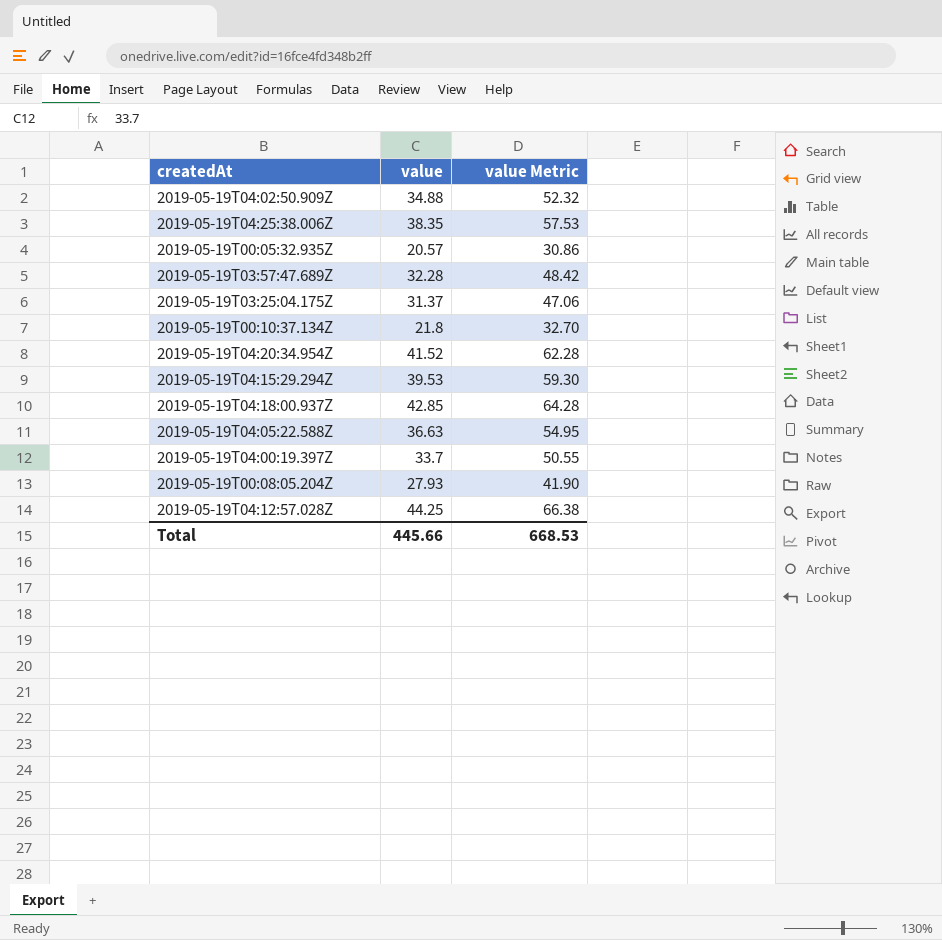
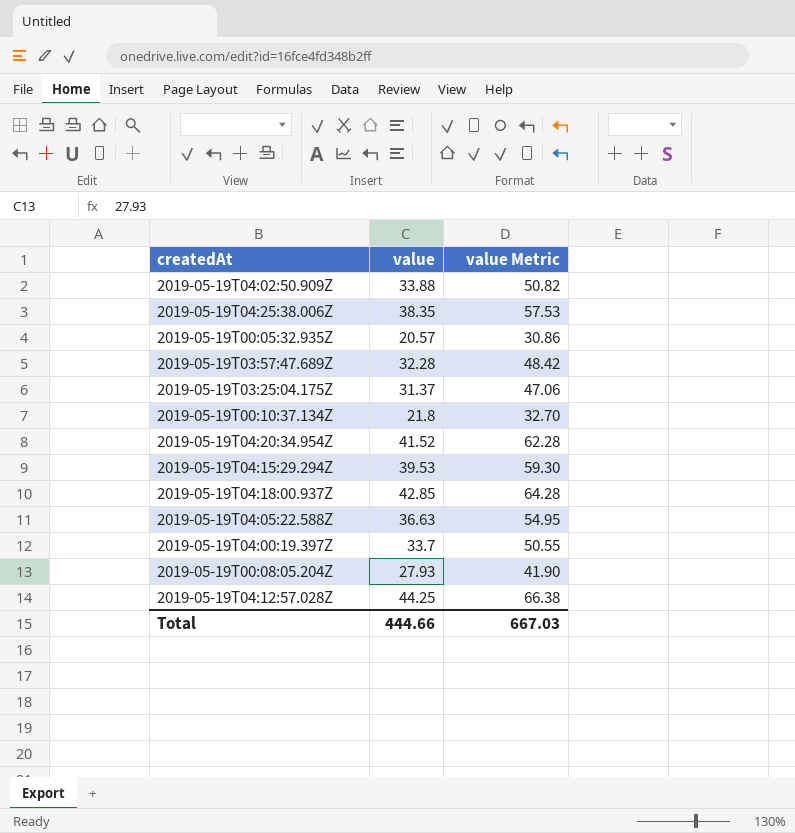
2019-05-19T04:02:50.909Z | value: 34.88 -> 33.88
2019-05-19T04:02:50.909Z | value Metric: 52.32 -> 50.82
Total | value: 445.66 -> 444.66
Total | value Metric: 668.53 -> 667.03

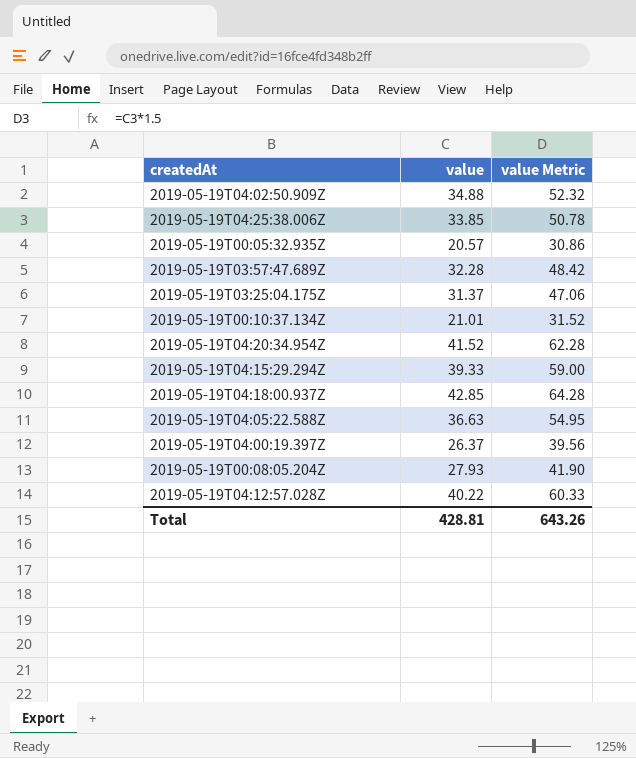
2019-05-19T04:02:50.909Z | value: 33.88 -> 34.88
2019-05-19T04:02:50.909Z | value Metric: 50.82 -> 52.32
2019-05-19T04:25:38.006Z | value: 38.35 -> 33.85
2019-05-19T04:25:38.006Z | value Metric: 57.53 -> 50.78
2019-05-19T00:10:37.134Z | value: 21.8 -> 21.01
2019-05-19T00:10:37.134Z | value Metric: 32.70 -> 31.52
2019-05-19T04:15:29.294Z | value: 39.53 -> 39.33
2019-05-19T04:15:29.294Z | value Metric: 59.30 -> 59.00
2019-05-19T04:00:19.397Z | value: 33.7 -> 26.37
2019-05-19T04:00:19.397Z | value Metric: 50.55 -> 39.56
2019-05-19T04:12:57.028Z | value: 44.25 -> 40.22
2019-05-19T04:12:57.028Z | value Metric: 66.38 -> 60.33
Total | value: 444.66 -> 428.81
Total | value Metric: 667.03 -> 643.26

